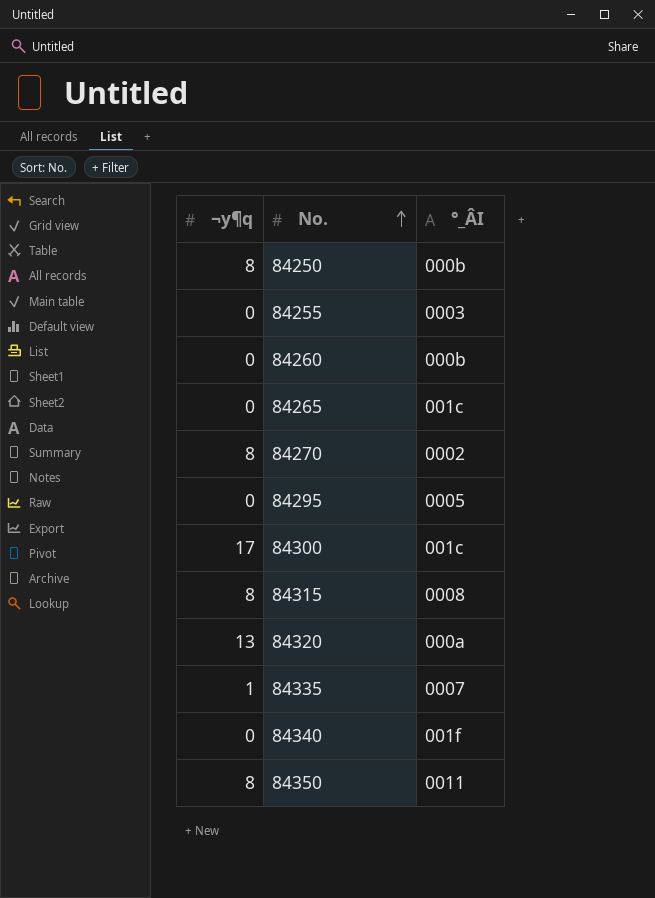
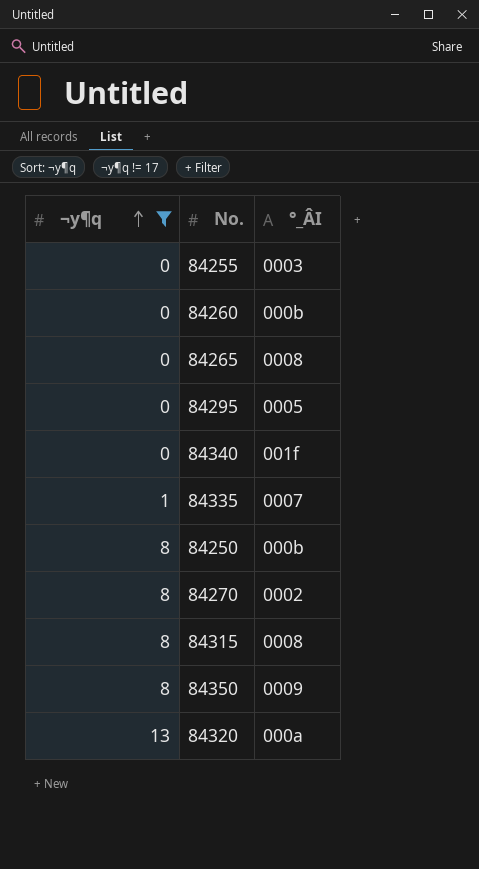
filter: none -> ¬y¶q != 17
row order: No. ascending -> ¬y¶q ascending
84265 | °_ÂI: 001c -> 0008
84350 | °_ÂI: 0011 -> 0009

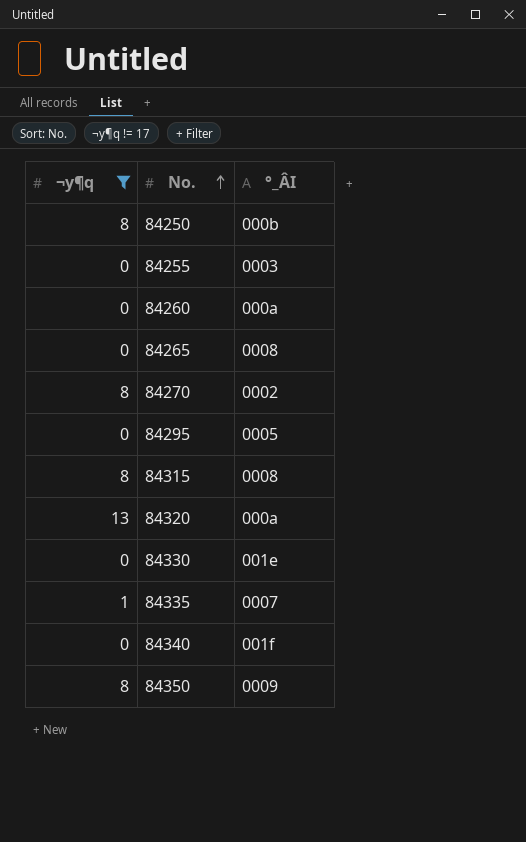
row order: ¬y¶q ascending -> No. ascending
84260 | °_ÂI: 000b -> 000a
row 84330: none -> 0 | 001e

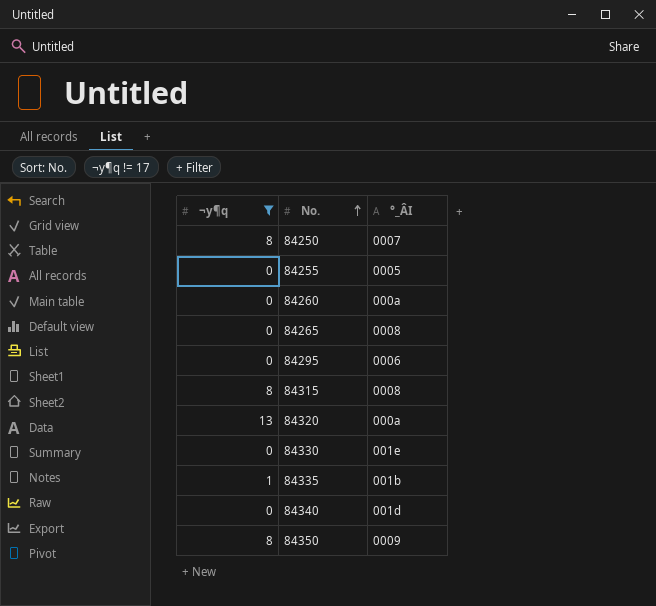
row 84270: 8 | 0002 -> none
84250 | °_ÂI: 000b -> 0007
84255 | °_ÂI: 0003 -> 0005
84295 | °_ÂI: 0005 -> 0006
84335 | °_ÂI: 0007 -> 001b
84340 | °_ÂI: 001f -> 001d

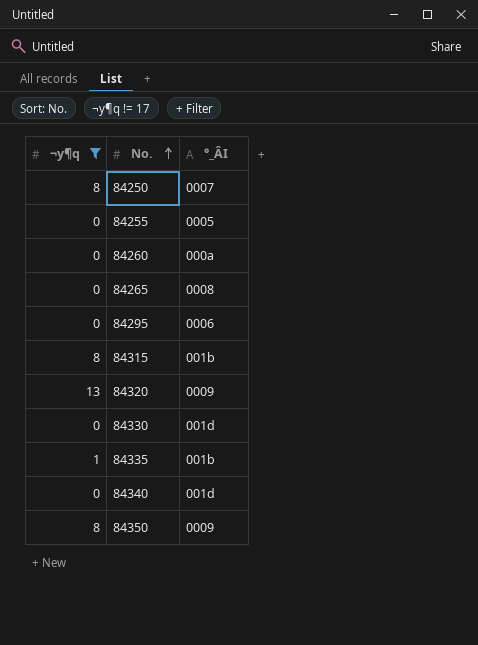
84315 | °_ÂI: 0008 -> 001b
84320 | °_ÂI: 000a -> 0009
84330 | °_ÂI: 001e -> 001d

